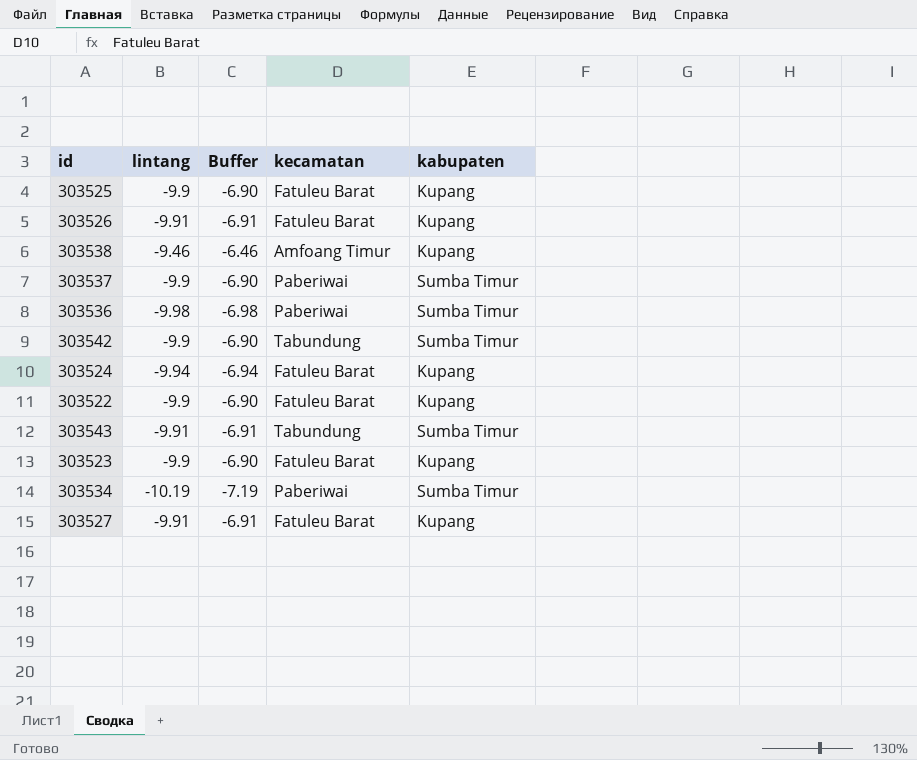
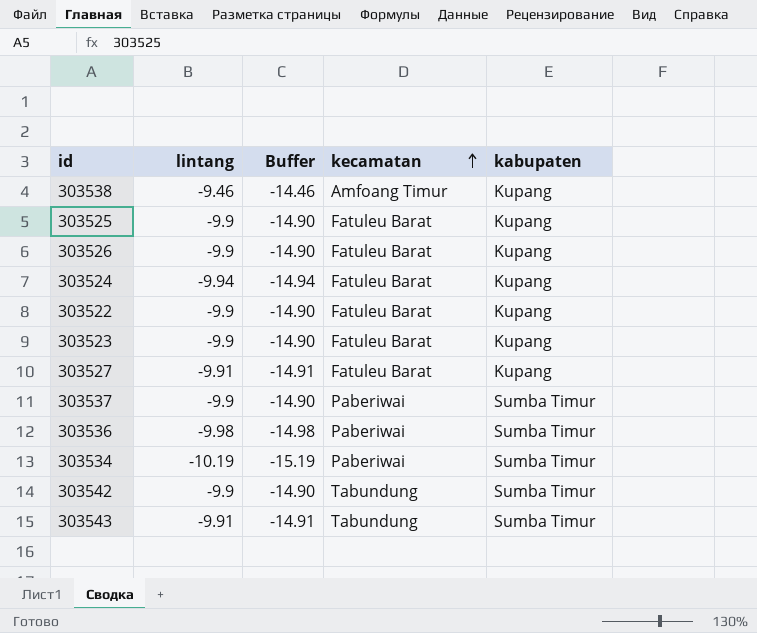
row order: none -> kecamatan ascending
column Buffer | formula: [lintang] + 3 -> [lintang] - 5
303526 | lintang: -9.91 -> -9.9

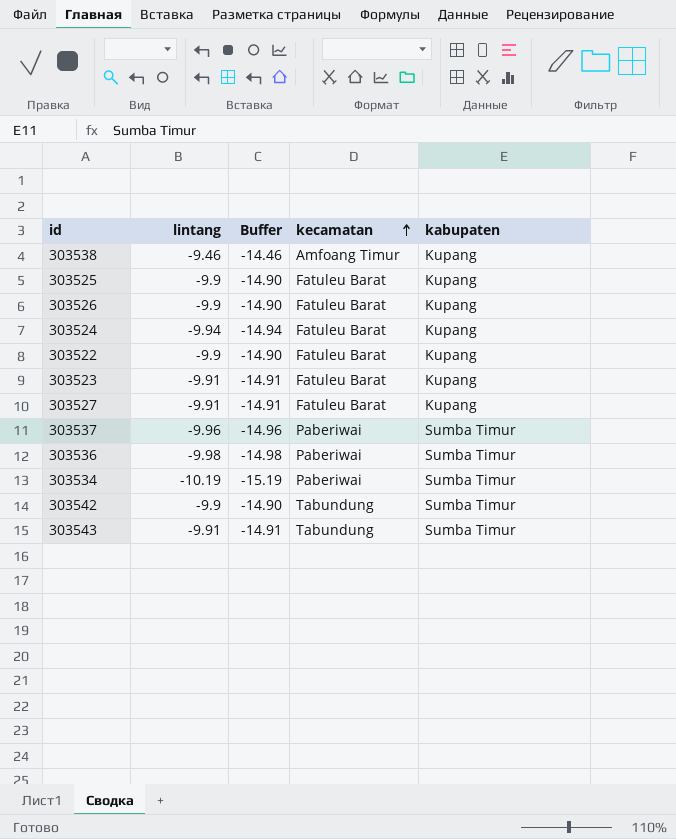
303523 | lintang: -9.9 -> -9.91
303523 | Buffer: -14.90 -> -14.91
303537 | lintang: -9.9 -> -9.96
303537 | Buffer: -14.90 -> -14.96

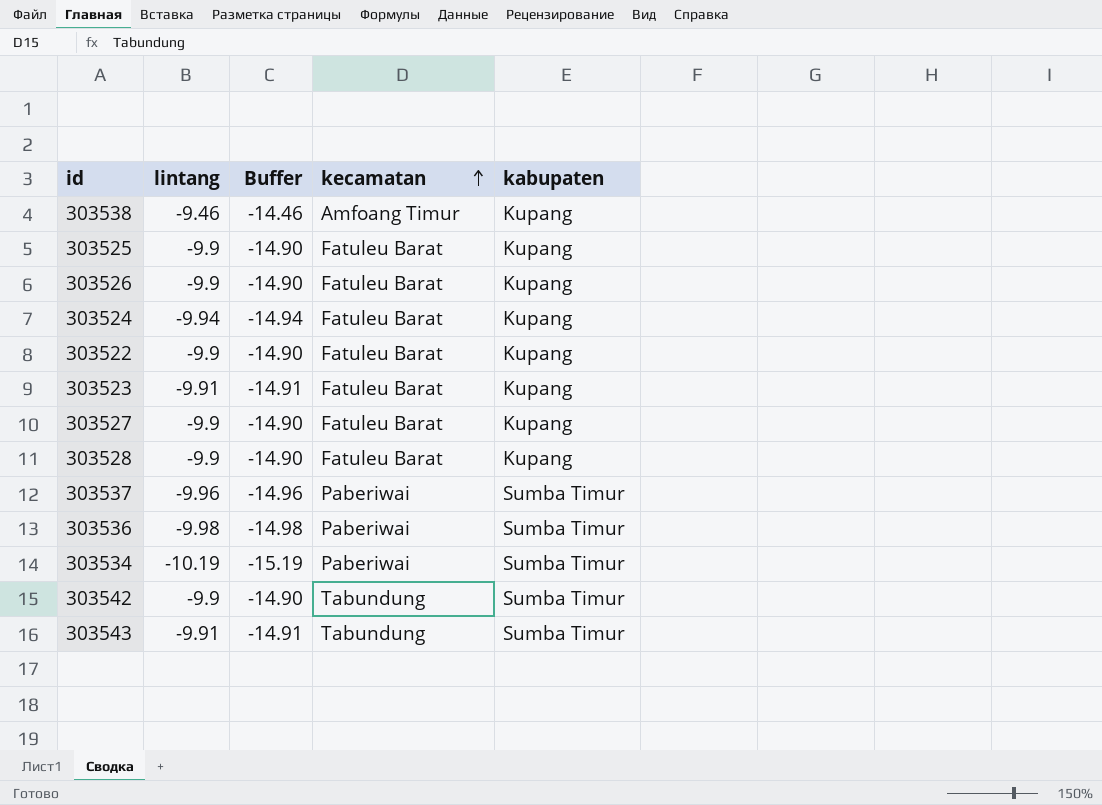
303527 | lintang: -9.91 -> -9.9
303527 | Buffer: -14.91 -> -14.90
row 303528: none -> -9.9 | -14.90 | Fatuleu Barat | Kupang

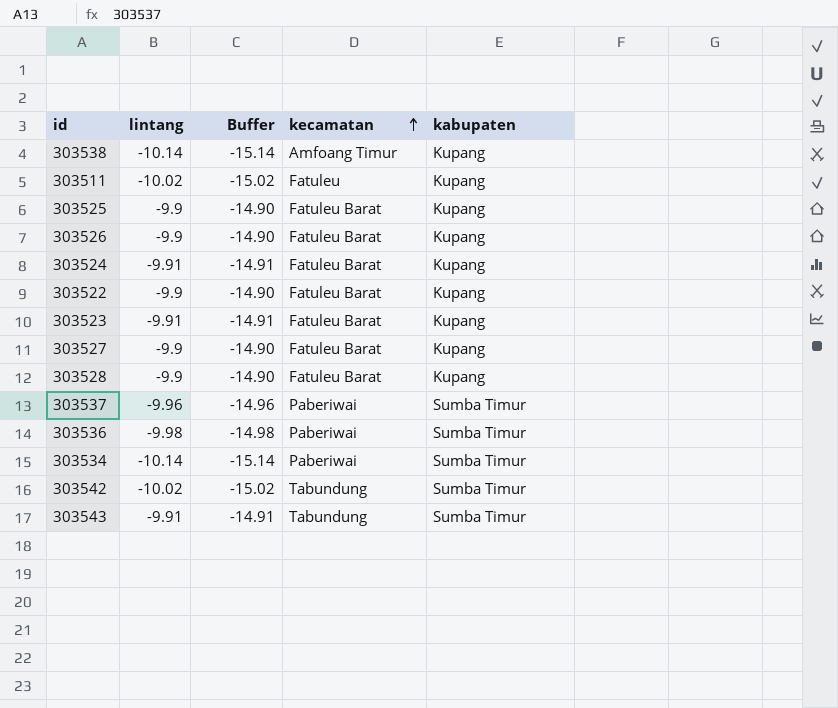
303538 | lintang: -9.46 -> -10.14
303538 | Buffer: -14.46 -> -15.14
row 303511: none -> -10.02 | -15.02 | Fatuleu | Kupang
303524 | lintang: -9.94 -> -9.91
303524 | Buffer: -14.94 -> -14.91
303534 | lintang: -10.19 -> -10.14
303534 | Buffer: -15.19 -> -15.14
303542 | lintang: -9.9 -> -10.02
303542 | Buffer: -14.90 -> -15.02

